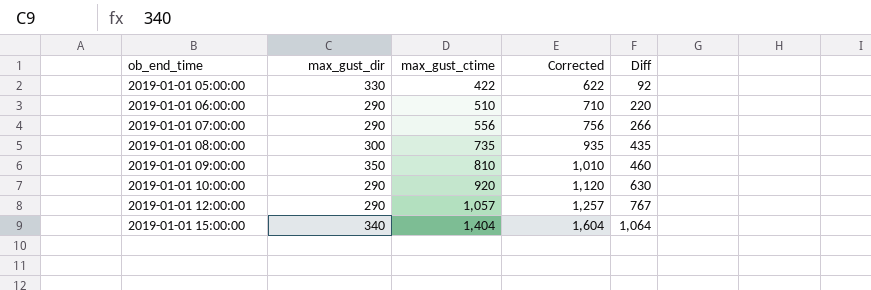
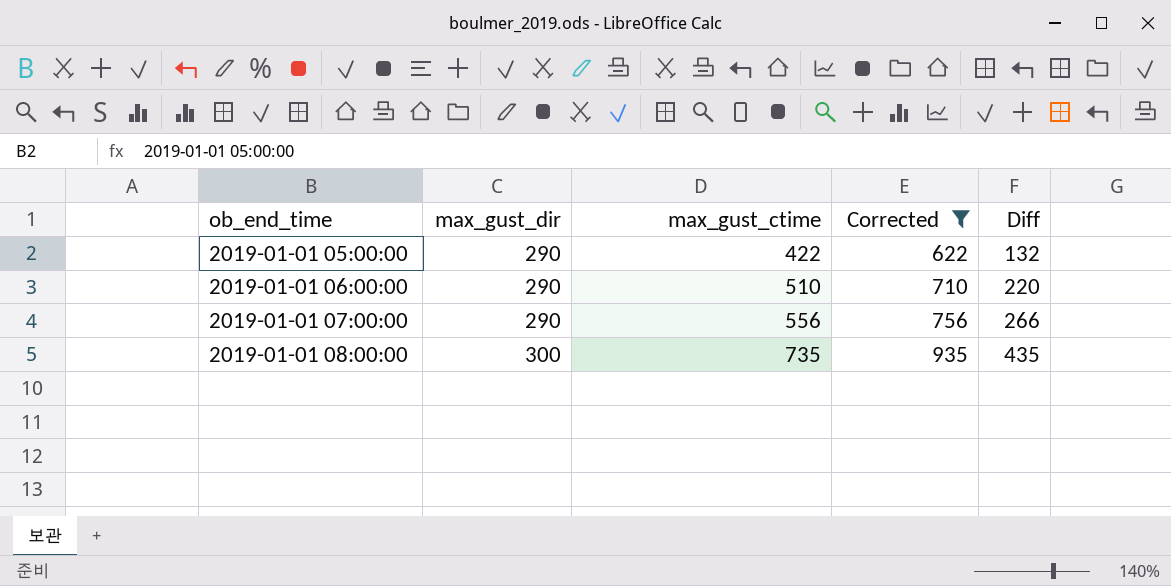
filter: none -> Corrected <= 935
2019-01-01 05:00:00 | max_gust_dir: 330 -> 290
2019-01-01 05:00:00 | Diff: 92 -> 132

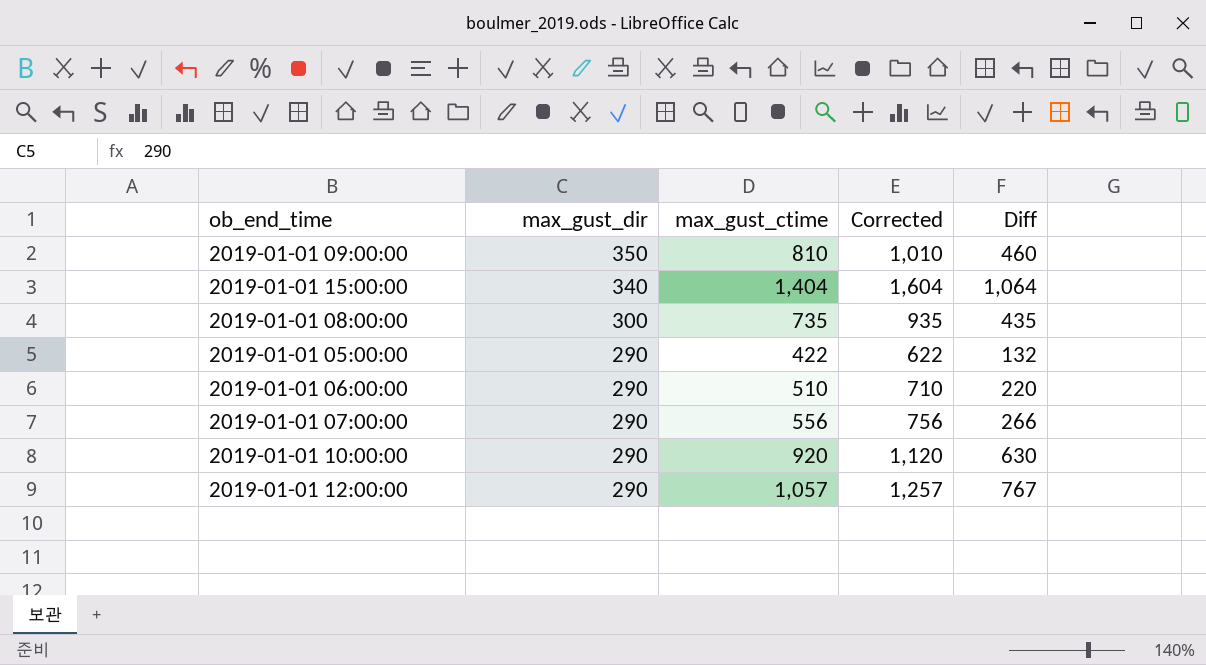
filter: Corrected <= 935 -> none
row order: ob_end_time ascending -> max_gust_dir descending

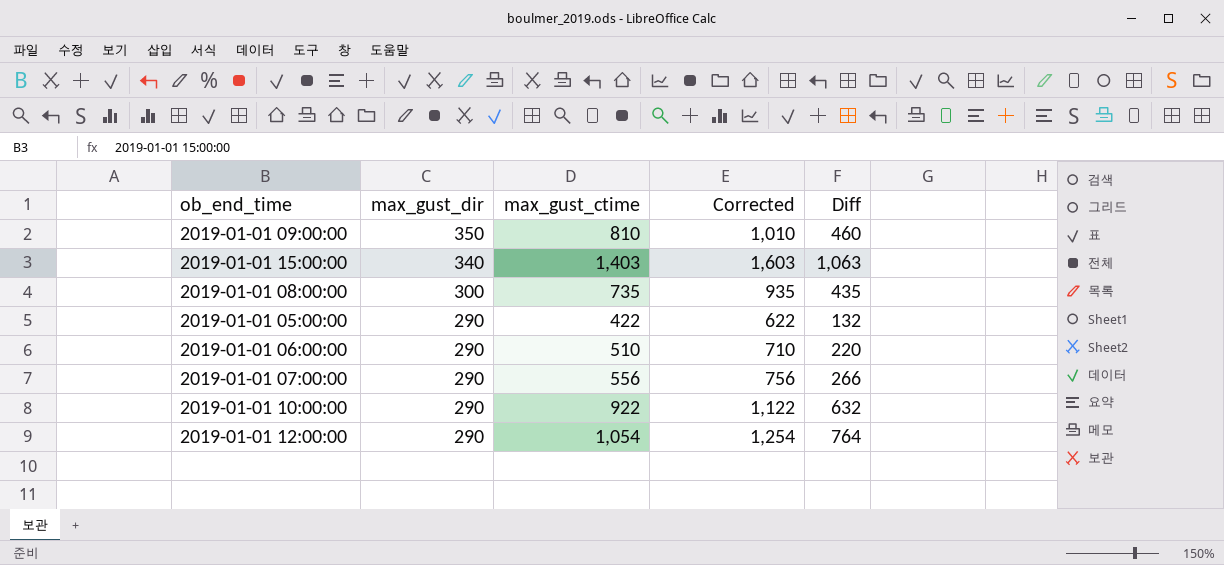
2019-01-01 15:00:00 | max_gust_ctime: 1,404 -> 1,403
2019-01-01 15:00:00 | Corrected: 1,604 -> 1,603
2019-01-01 15:00:00 | Diff: 1,064 -> 1,063
2019-01-01 10:00:00 | max_gust_ctime: 920 -> 922
2019-01-01 10:00:00 | Corrected: 1,120 -> 1,122
2019-01-01 10:00:00 | Diff: 630 -> 632
2019-01-01 12:00:00 | max_gust_ctime: 1,057 -> 1,054
2019-01-01 12:00:00 | Corrected: 1,257 -> 1,254
2019-01-01 12:00:00 | Diff: 767 -> 764

